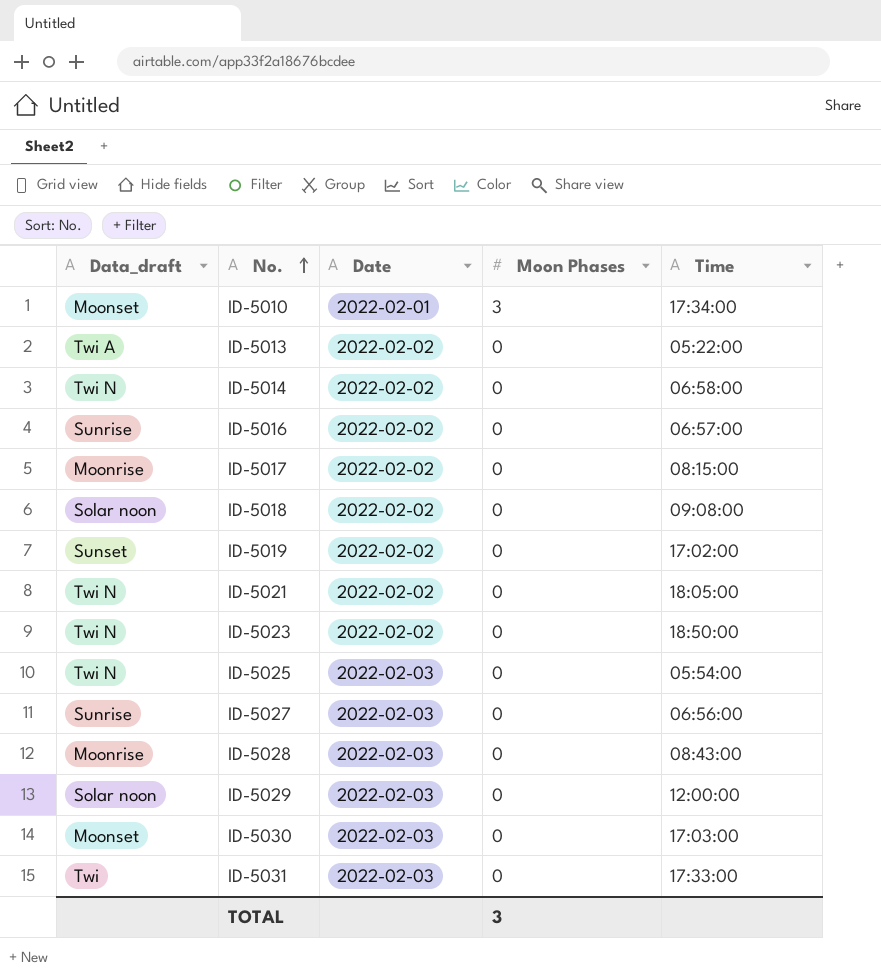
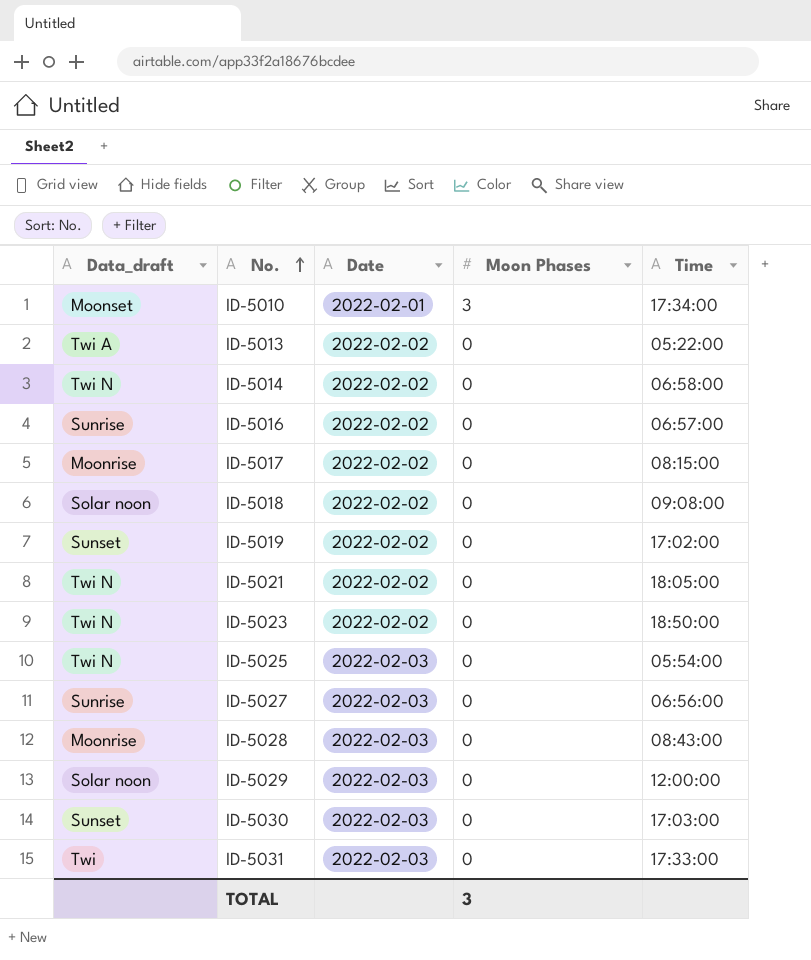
ID-5030 | Data_draft: Moonset -> Sunset

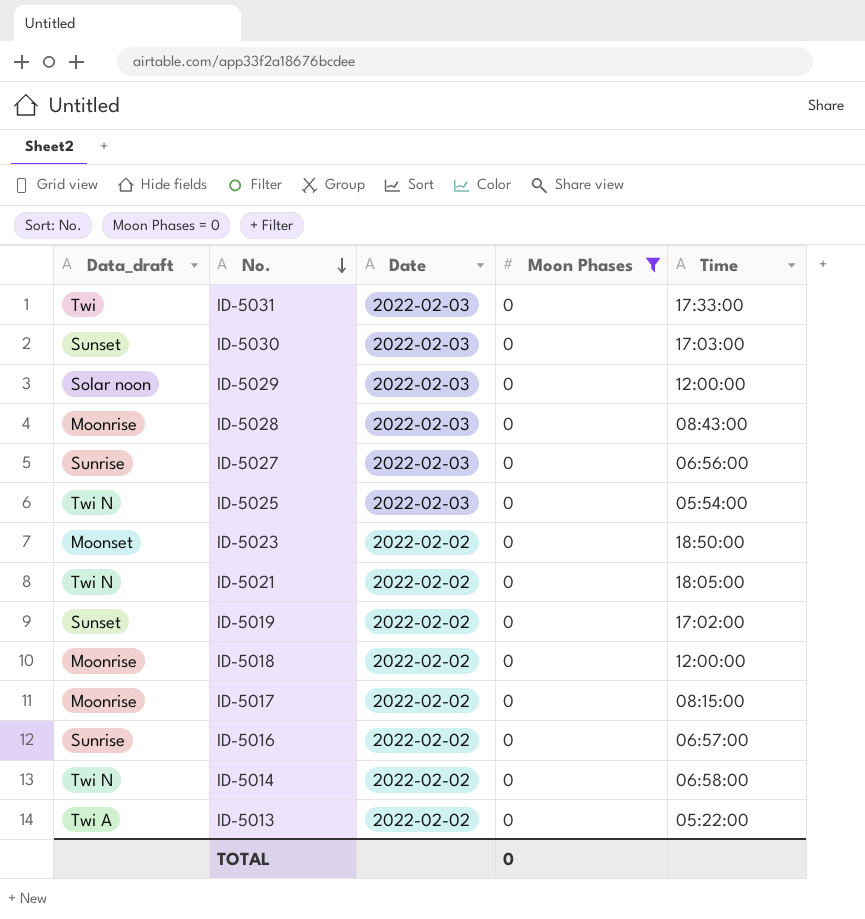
filter: none -> Moon Phases = 0
row order: No. ascending -> No. descending
ID-5023 | Data_draft: Twi N -> Moonset
ID-5018 | Data_draft: Solar noon -> Moonrise
ID-5018 | Time: 09:08:00 -> 12:00:00
TOTAL | Moon Phases: 3 -> 0

